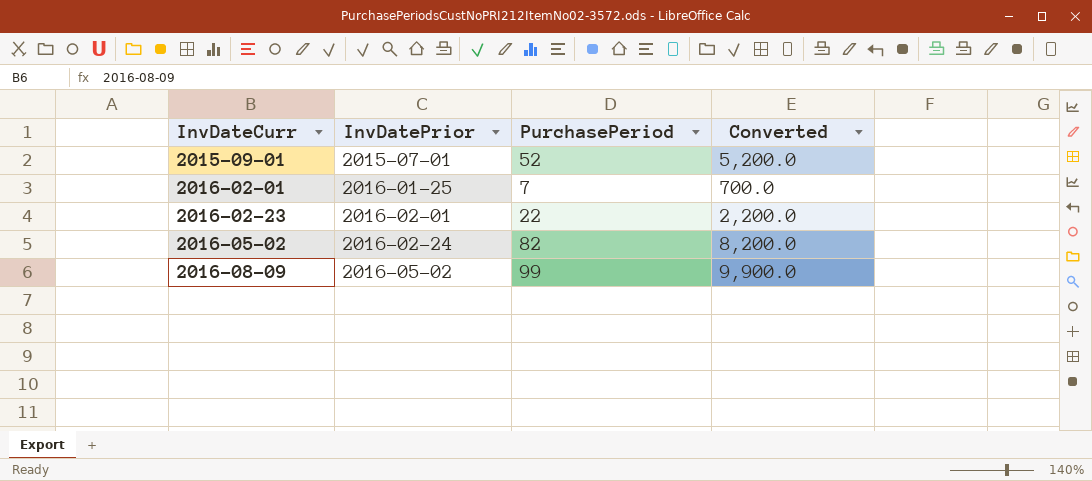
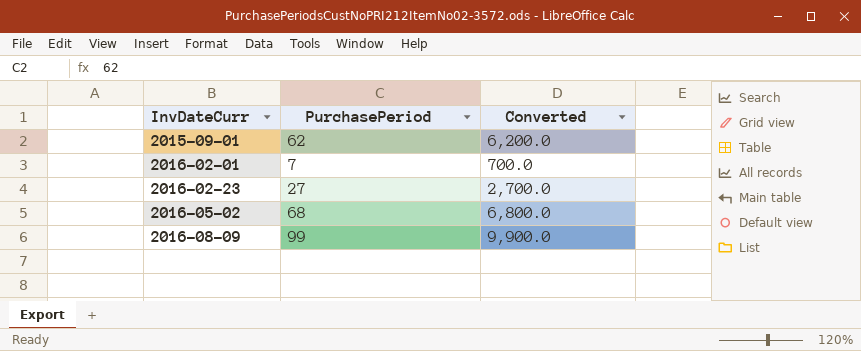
column InvDatePrior | position: 2 -> none
2015-09-01 | PurchasePeriod: 52 -> 62
2015-09-01 | Converted: 5,200.0 -> 6,200.0
2016-02-23 | PurchasePeriod: 22 -> 27
2016-02-23 | Converted: 2,200.0 -> 2,700.0
2016-05-02 | PurchasePeriod: 82 -> 68
2016-05-02 | Converted: 8,200.0 -> 6,800.0

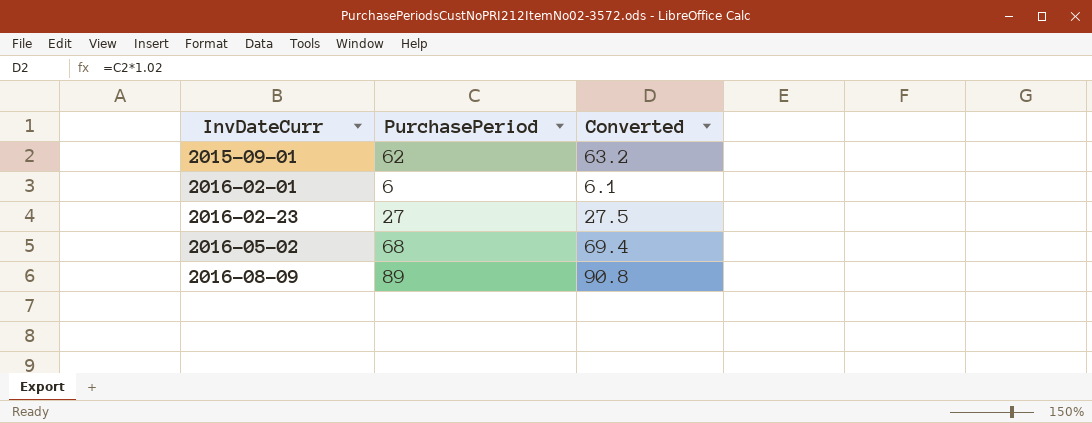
column Converted | formula: [PurchasePeriod] * 100 -> [PurchasePeriod] * 1.02
2016-02-01 | PurchasePeriod: 7 -> 6
2016-08-09 | PurchasePeriod: 99 -> 89

